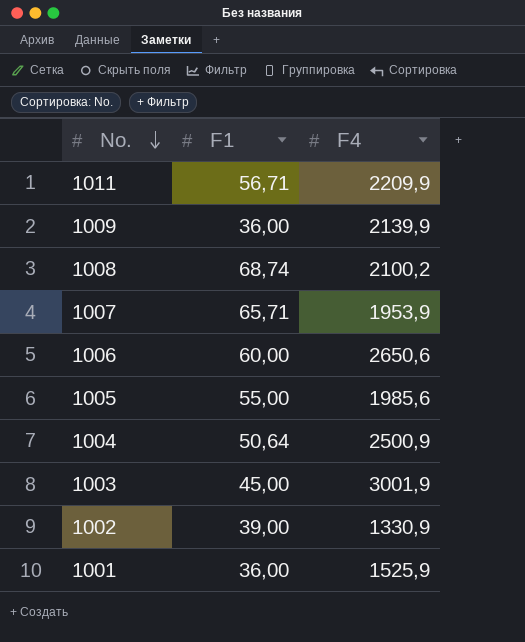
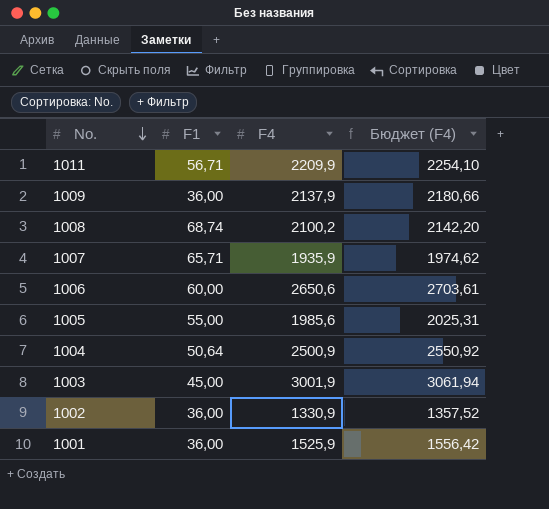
column Бюджет (F4) | formula: none -> [F4] * 1,02
1009 | F4: 2139,9 -> 2137,9
1007 | F4: 1953,9 -> 1935,9
1002 | F1: 39,00 -> 36,00

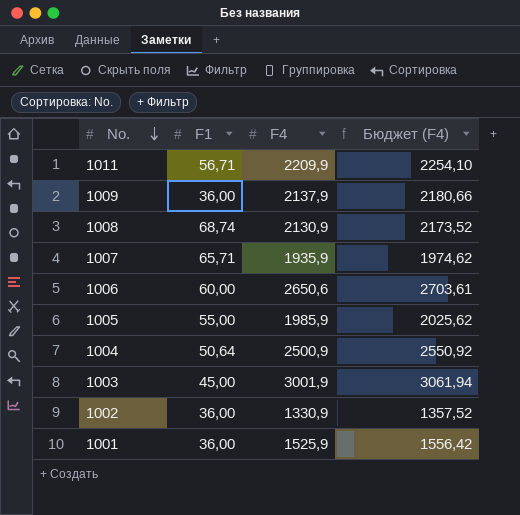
1008 | F4: 2100,2 -> 2130,9
1008 | Бюджет (F4): 2142,20 -> 2173,52
1005 | F4: 1985,6 -> 1985,9
1005 | Бюджет (F4): 2025,31 -> 2025,62

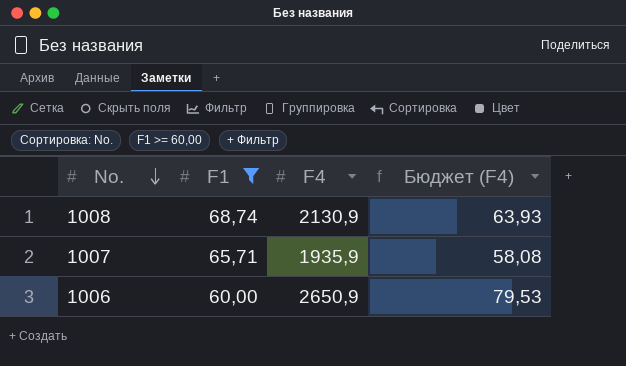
filter: none -> F1 >= 60,00
column Бюджет (F4) | formula: [F4] * 1,02 -> [F4] * 0,03
1006 | F4: 2650,6 -> 2650,9

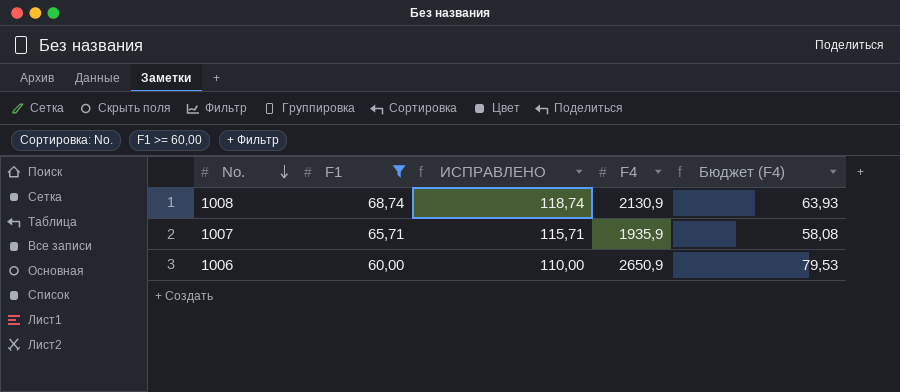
column ИСПРАВЛЕНО | formula: none -> [F1] + 50

